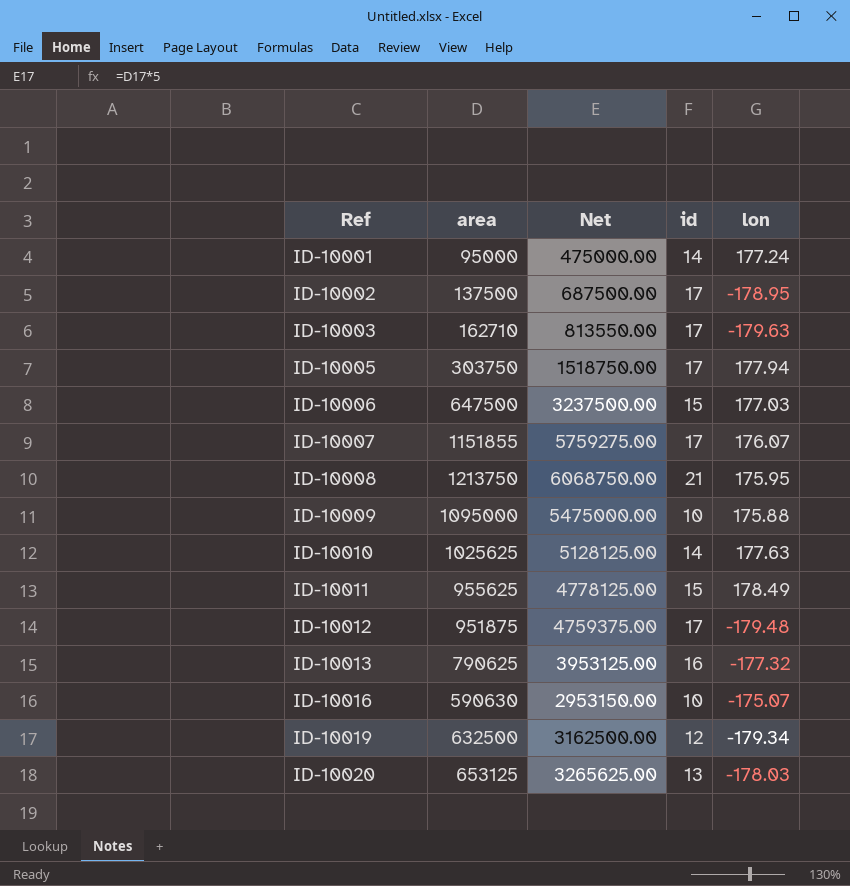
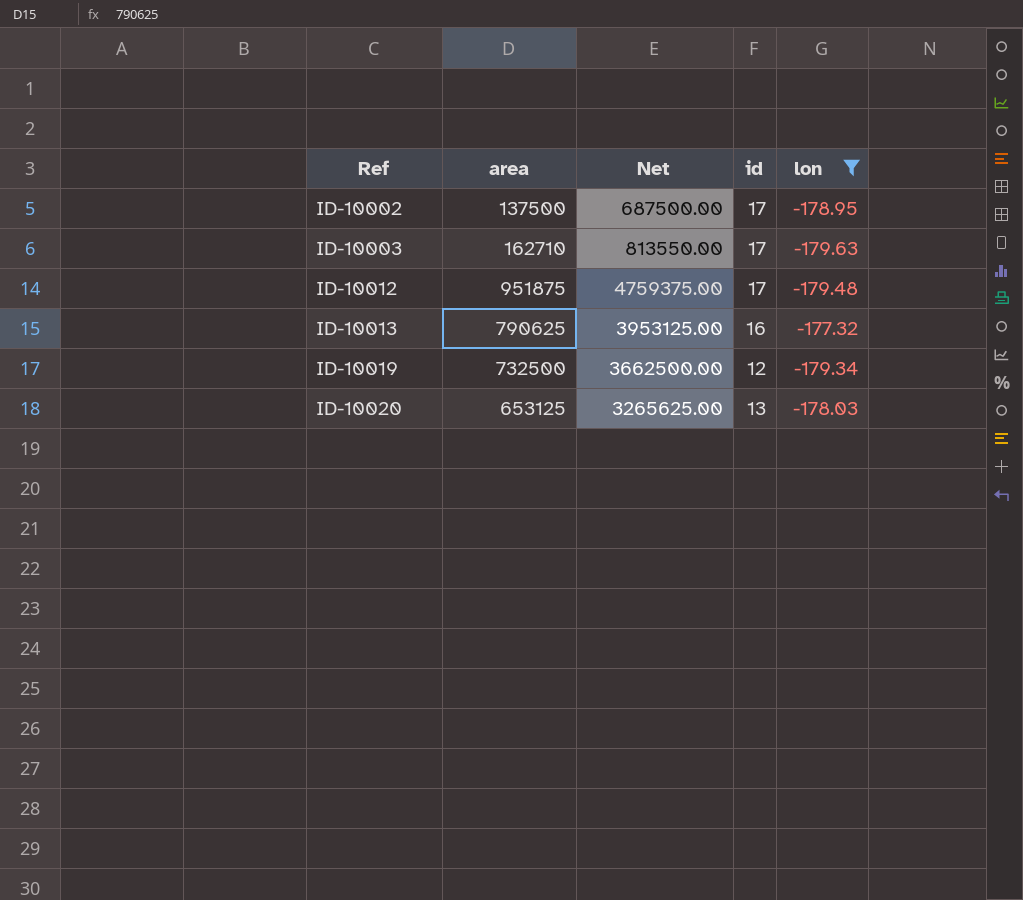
filter: none -> lon <= -177.32
ID-10019 | area: 632500 -> 732500
ID-10019 | Net: 3162500.00 -> 3662500.00

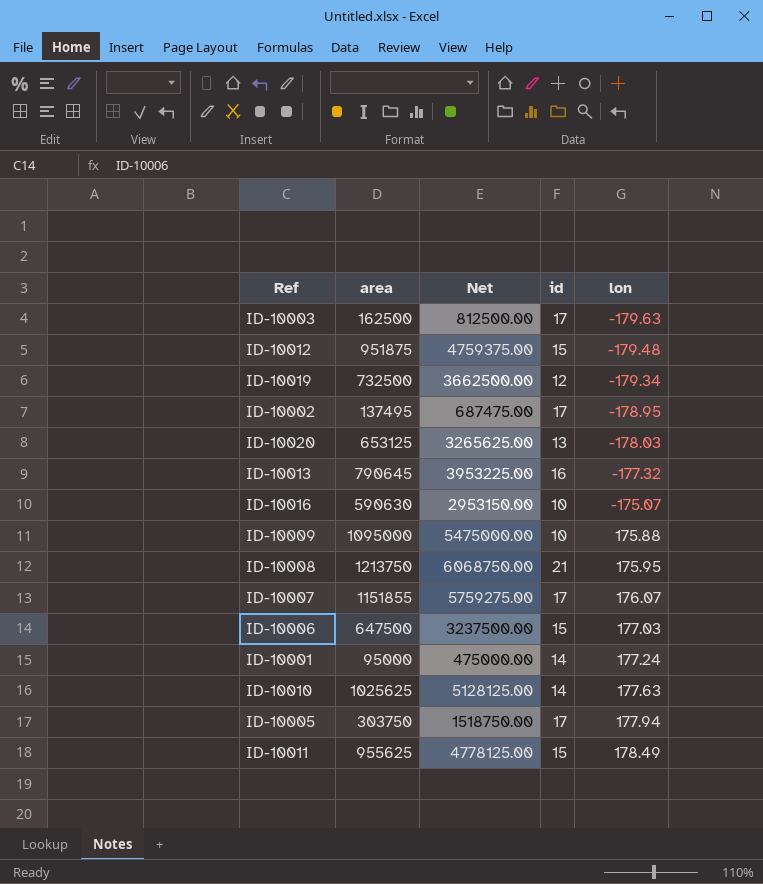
filter: lon <= -177.32 -> none
row order: Ref ascending -> lon ascending
ID-10003 | area: 162710 -> 162500
ID-10003 | Net: 813550.00 -> 812500.00
ID-10012 | id: 17 -> 15
ID-10002 | area: 137500 -> 137495
ID-10002 | Net: 687500.00 -> 687475.00
ID-10013 | area: 790625 -> 790645
ID-10013 | Net: 3953125.00 -> 3953225.00

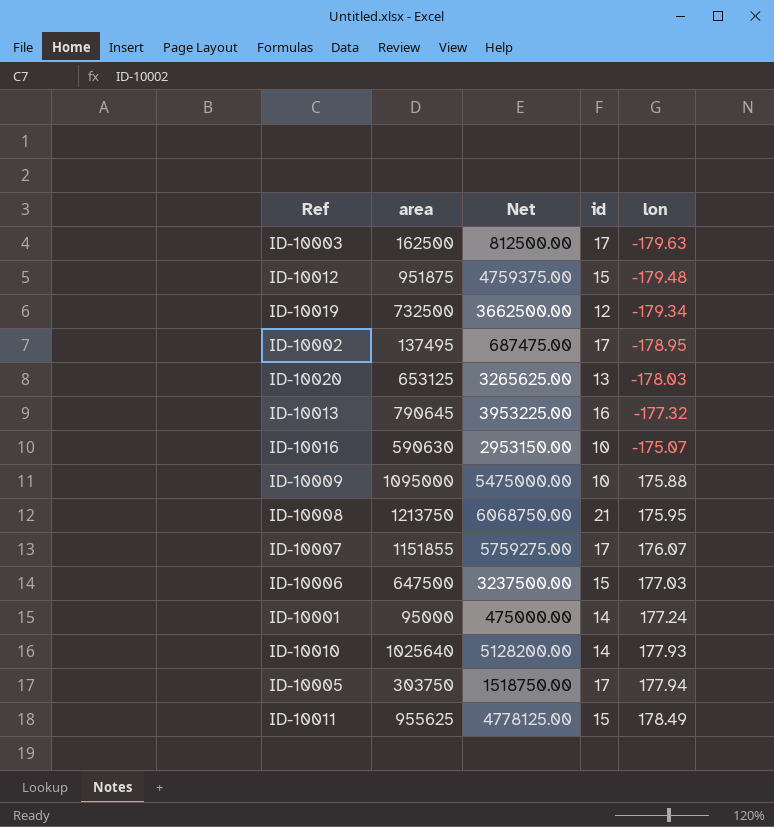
ID-10010 | area: 1025625 -> 1025640
ID-10010 | Net: 5128125.00 -> 5128200.00
ID-10010 | lon: 177.63 -> 177.93

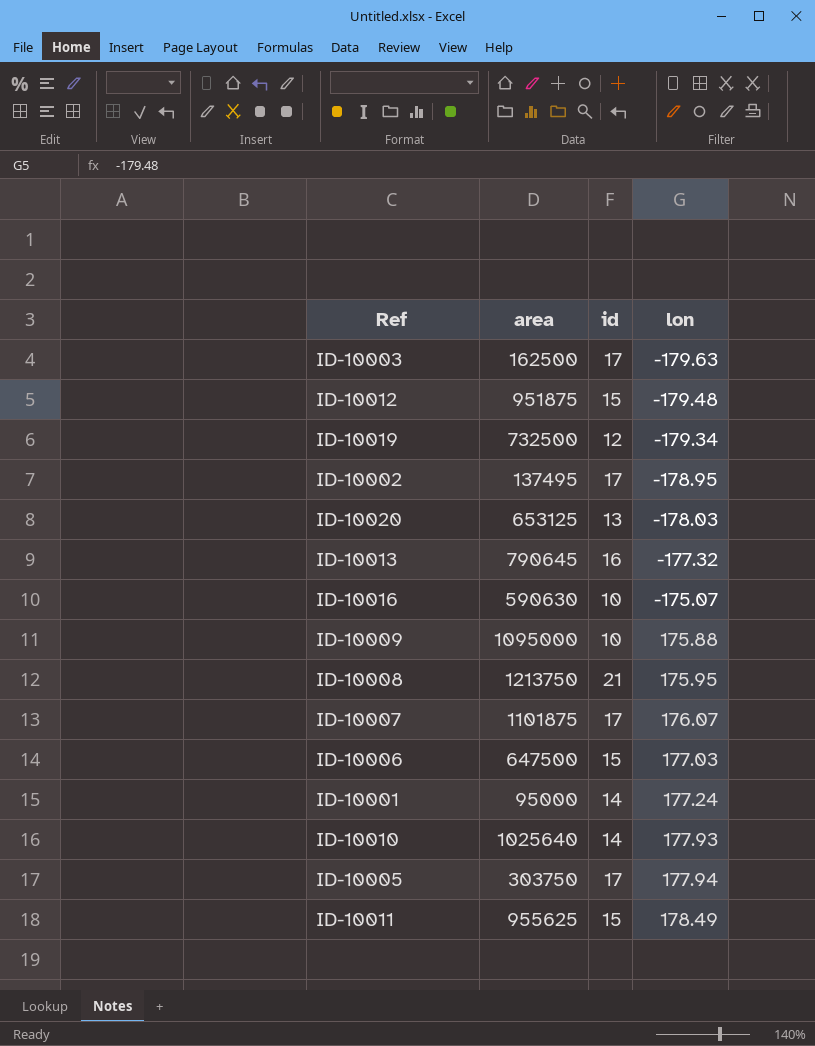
column Net | formula: [area] * 5 -> none
ID-10007 | area: 1151855 -> 1101875

